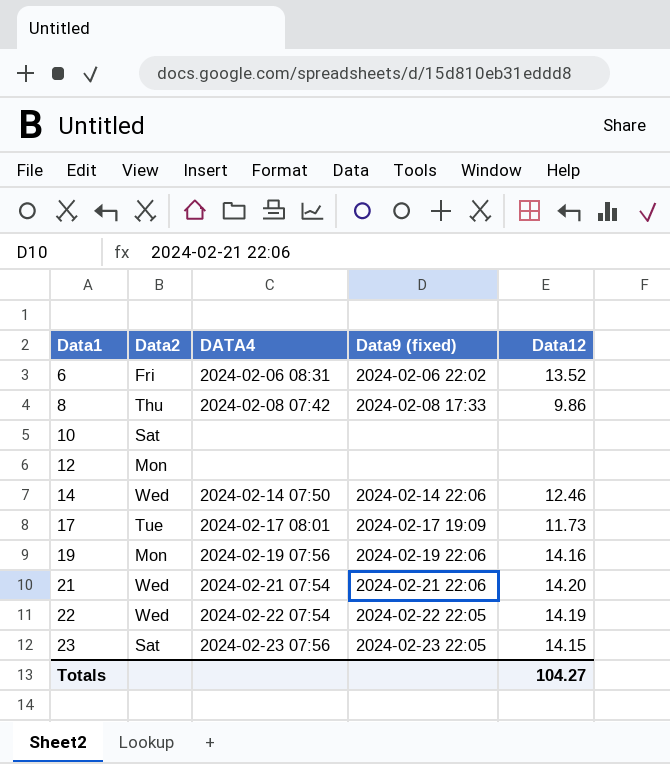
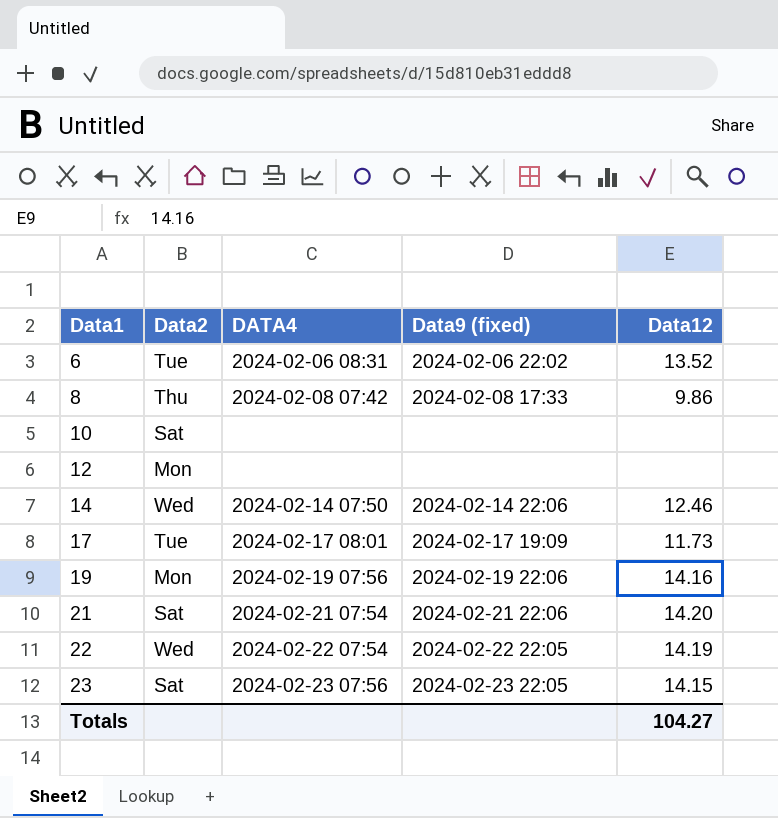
6 | Data2: Fri -> Tue
21 | Data2: Wed -> Sat

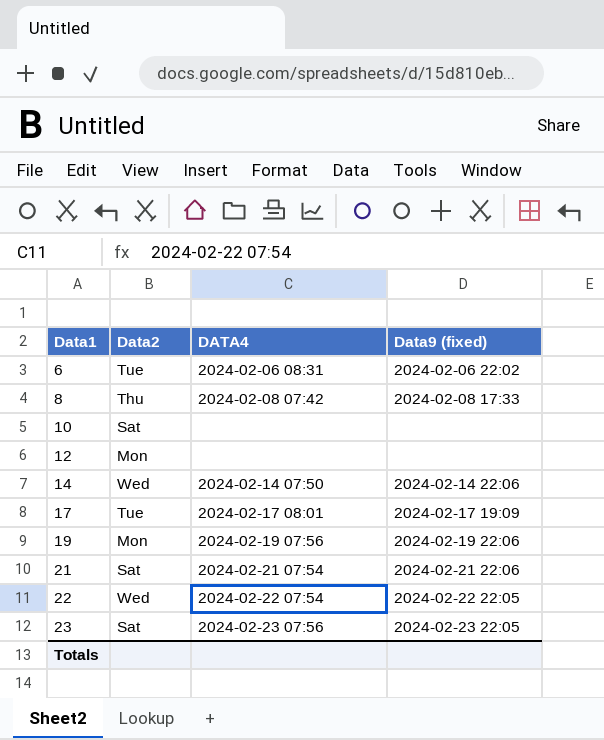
column Data12 | position: 5 -> none

